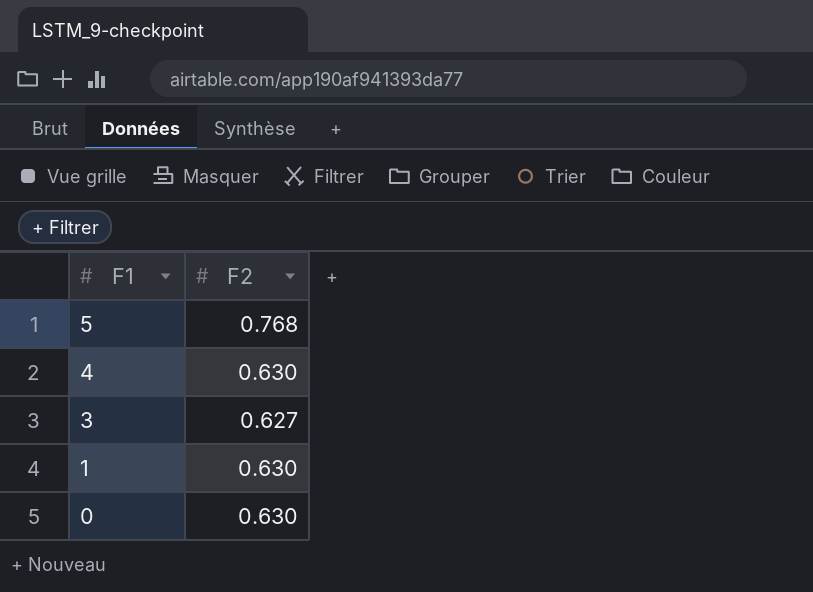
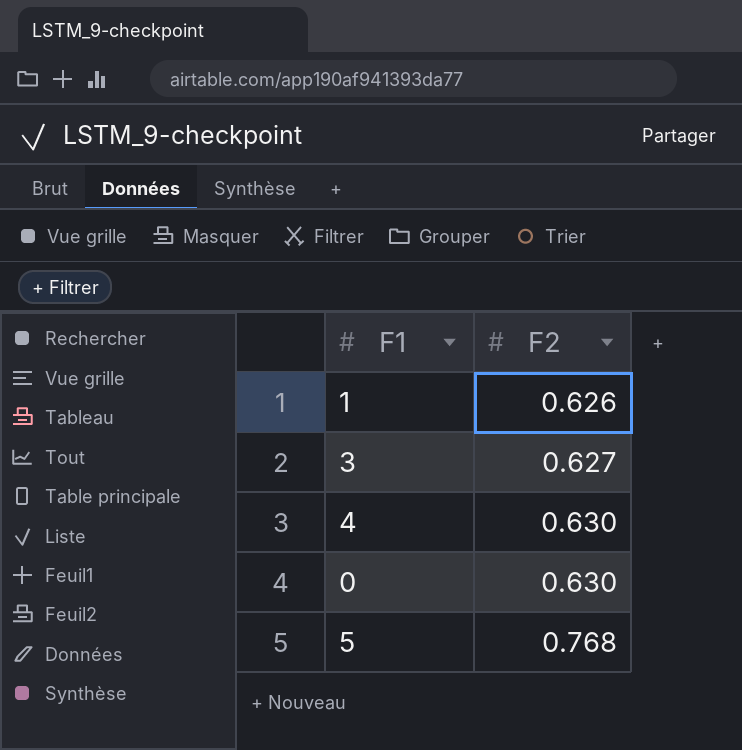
row order: F1 descending -> F2 ascending
1 | F2: 0.630 -> 0.626

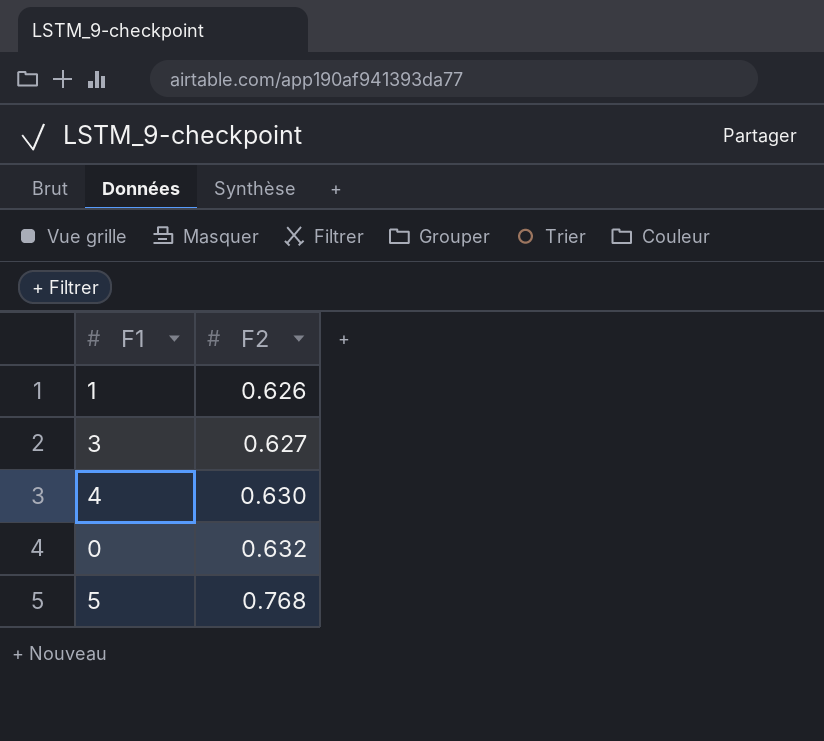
0 | F2: 0.630 -> 0.632

